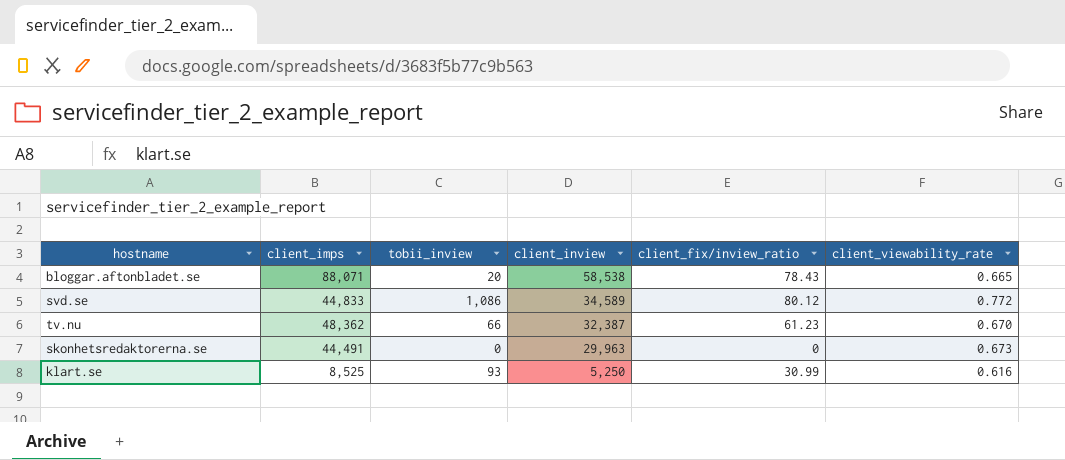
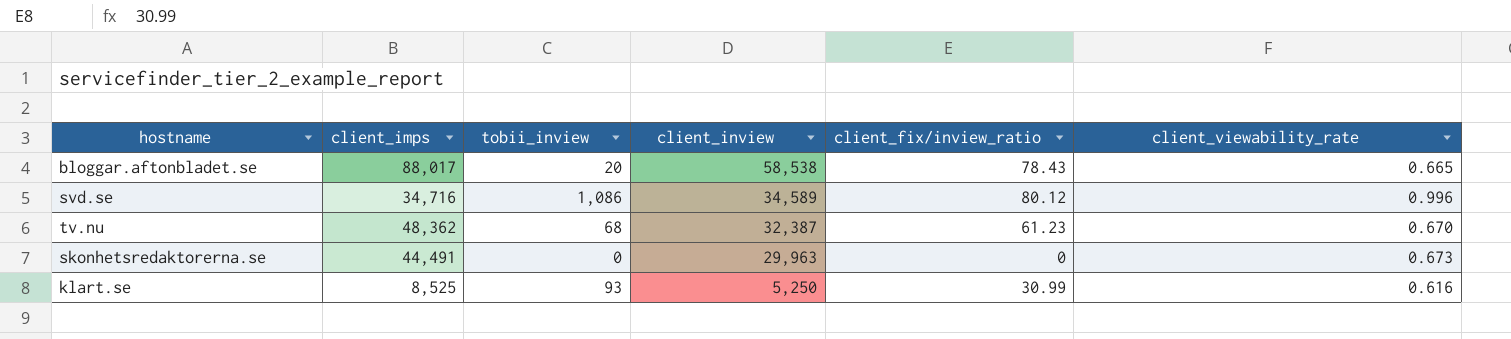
bloggar.aftonbladet.se | client_imps: 88,071 -> 88,017
svd.se | client_imps: 44,833 -> 34,716
svd.se | client_viewability_rate: 0.772 -> 0.996
tv.nu | tobii_inview: 66 -> 68

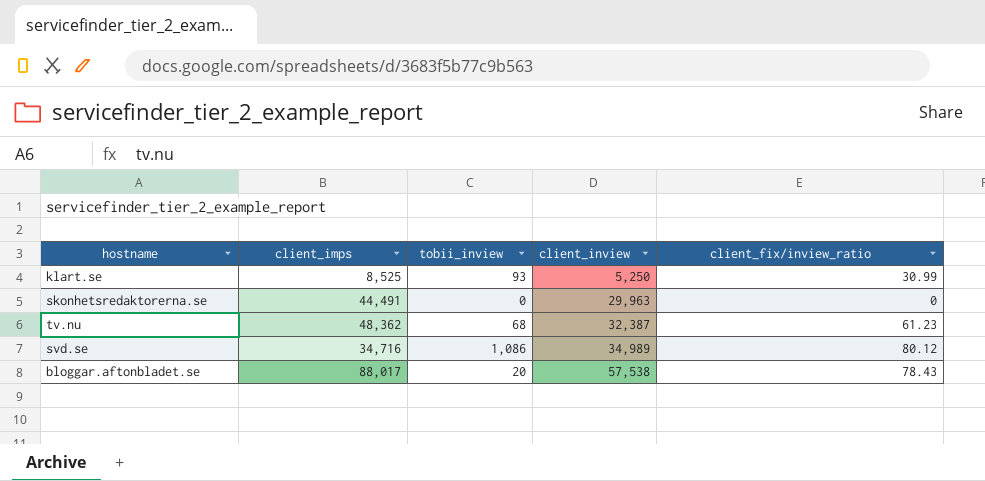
row order: client_inview descending -> client_inview ascending
column client_viewability_rate | formula: [client_inview] / [client_imps] -> none
svd.se | client_inview: 34,589 -> 34,989
bloggar.aftonbladet.se | client_inview: 58,538 -> 57,538

